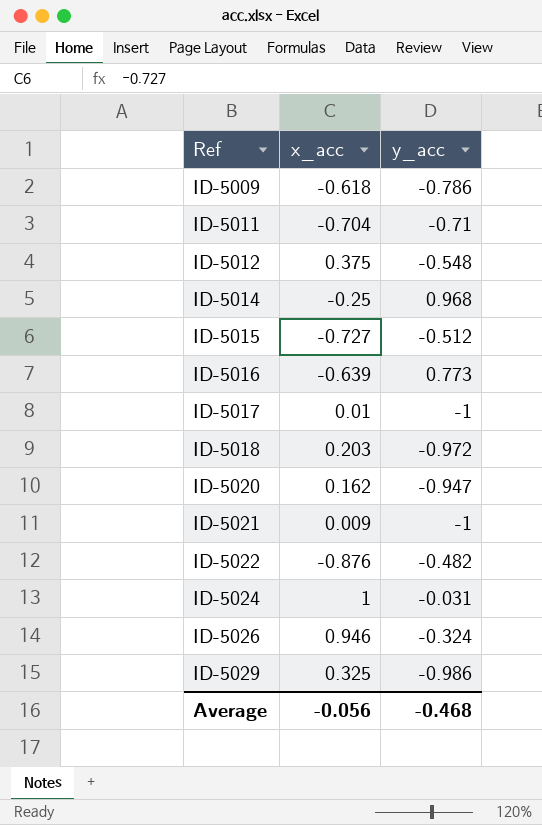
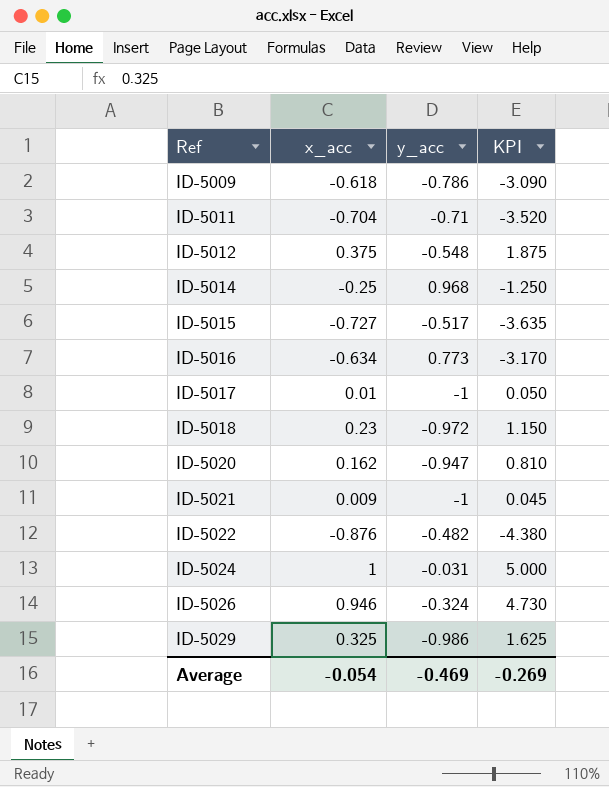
column KPI | formula: none -> [x_acc] * 5
ID-5015 | y_acc: -0.512 -> -0.517
ID-5016 | x_acc: -0.639 -> -0.634
ID-5018 | x_acc: 0.203 -> 0.23
Average | x_acc: -0.056 -> -0.054
Average | y_acc: -0.468 -> -0.469

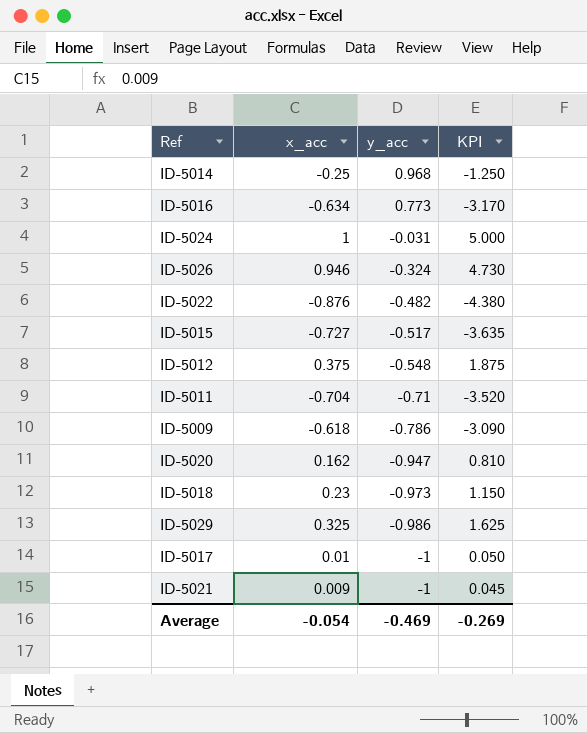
row order: Ref ascending -> y_acc descending
ID-5018 | y_acc: -0.972 -> -0.973

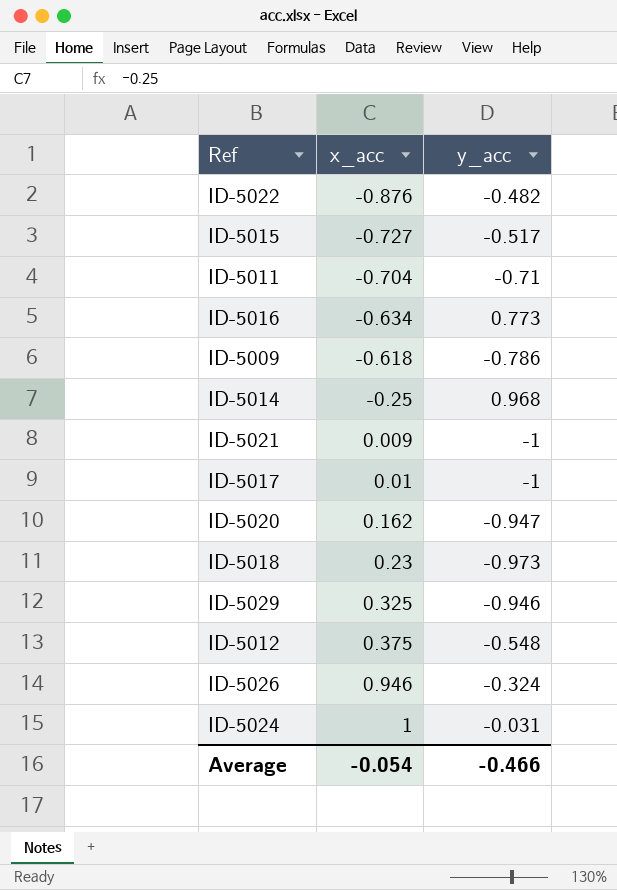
row order: y_acc descending -> x_acc ascending
column KPI | formula: [x_acc] * 5 -> none
ID-5029 | y_acc: -0.986 -> -0.946
Average | y_acc: -0.469 -> -0.466

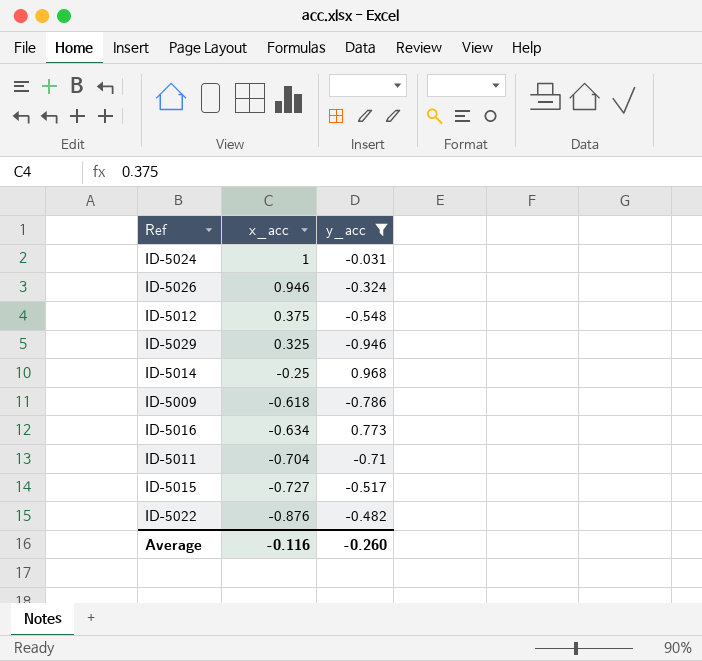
filter: none -> y_acc >= -0.946
row order: x_acc ascending -> x_acc descending
Average | x_acc: -0.054 -> -0.116
Average | y_acc: -0.466 -> -0.260

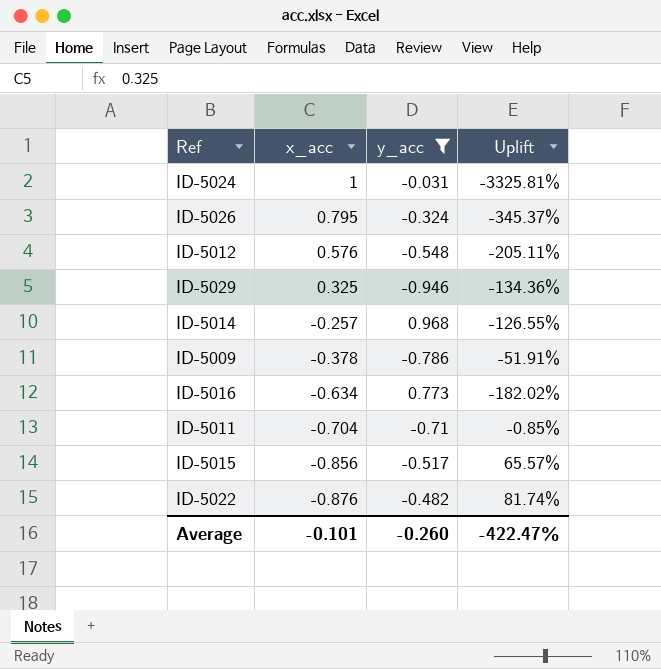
column Uplift | formula: none -> ([x_acc] - [y_acc]) / [y_acc]
ID-5026 | x_acc: 0.946 -> 0.795
ID-5012 | x_acc: 0.375 -> 0.576
ID-5014 | x_acc: -0.25 -> -0.257
ID-5009 | x_acc: -0.618 -> -0.378
ID-5015 | x_acc: -0.727 -> -0.856
Average | x_acc: -0.116 -> -0.101

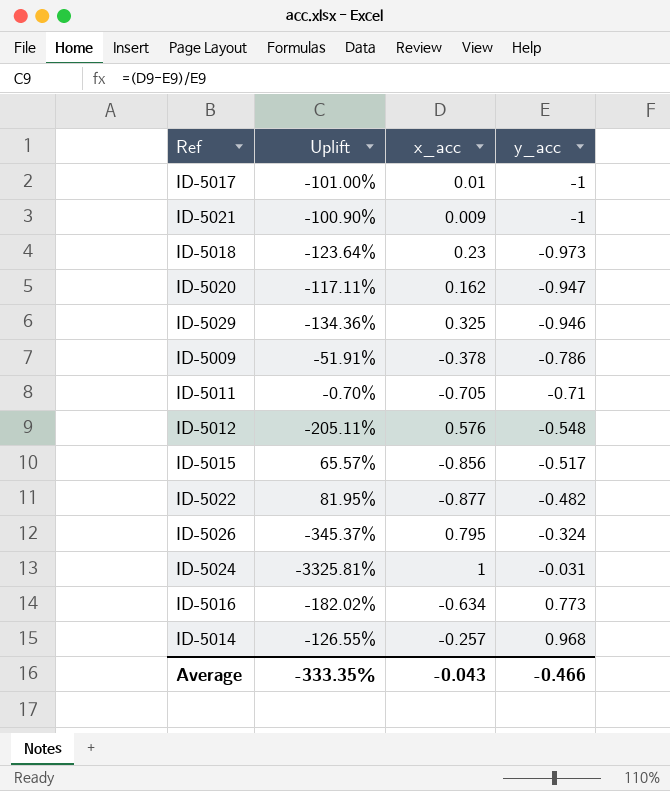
filter: y_acc >= -0.946 -> none
row order: x_acc descending -> y_acc ascending
column Uplift | position: 4 -> 2
ID-5011 | Uplift: -0.85% -> -0.70%
ID-5011 | x_acc: -0.704 -> -0.705
ID-5022 | Uplift: 81.74% -> 81.95%
ID-5022 | x_acc: -0.876 -> -0.877
Average | Uplift: -422.47% -> -333.35%
Average | x_acc: -0.101 -> -0.043
Average | y_acc: -0.260 -> -0.466

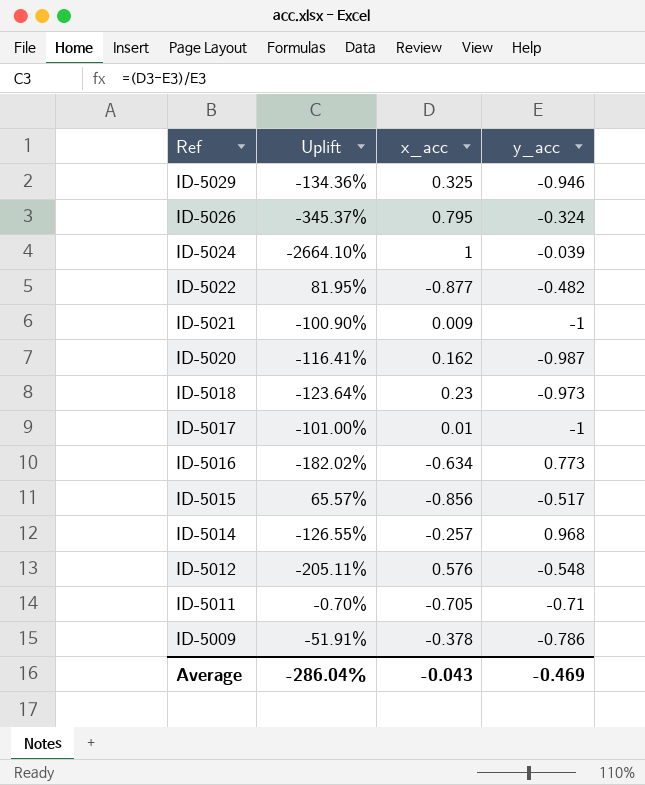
row order: y_acc ascending -> Ref descending
ID-5024 | Uplift: -3325.81% -> -2664.10%
ID-5024 | y_acc: -0.031 -> -0.039
ID-5020 | Uplift: -117.11% -> -116.41%
ID-5020 | y_acc: -0.947 -> -0.987
Average | Uplift: -333.35% -> -286.04%
Average | y_acc: -0.466 -> -0.469

